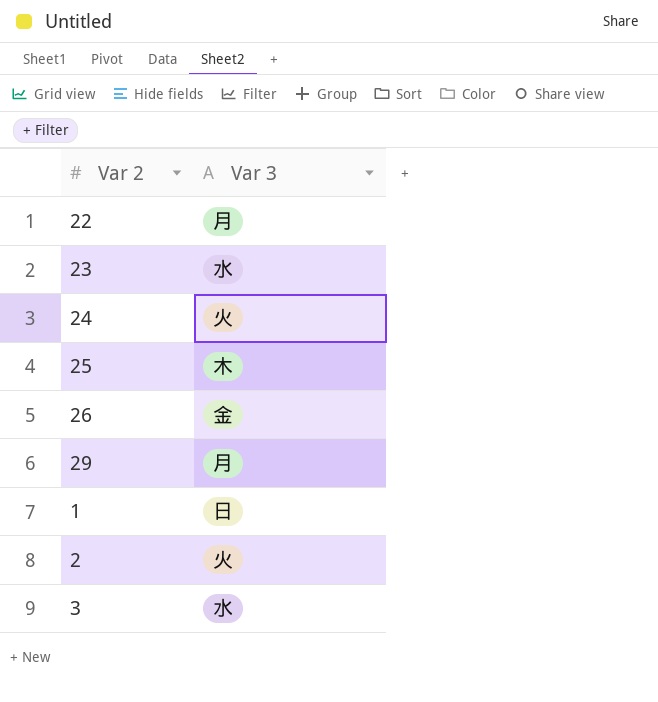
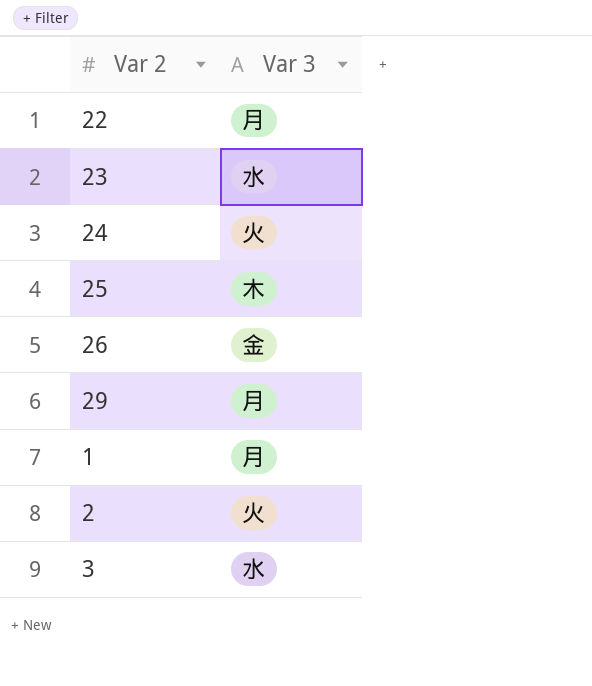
1 | Var 3: 日 -> 月

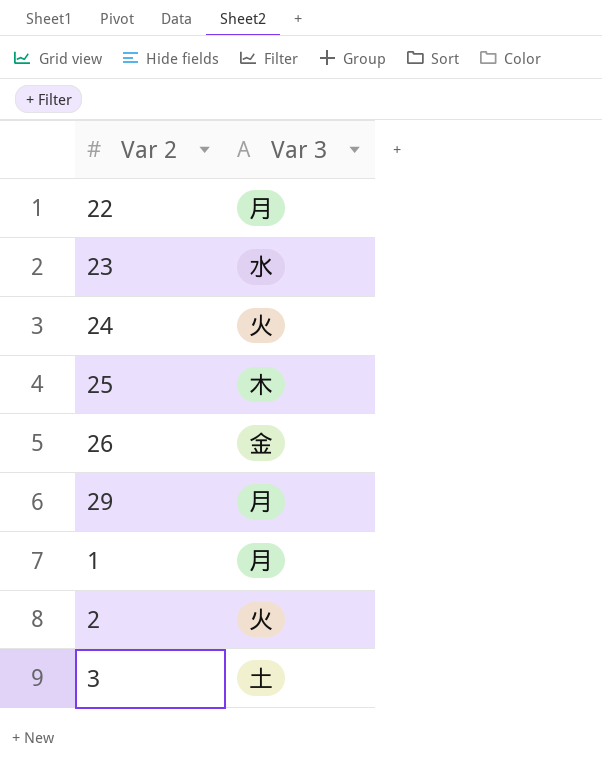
3 | Var 3: 水 -> 土

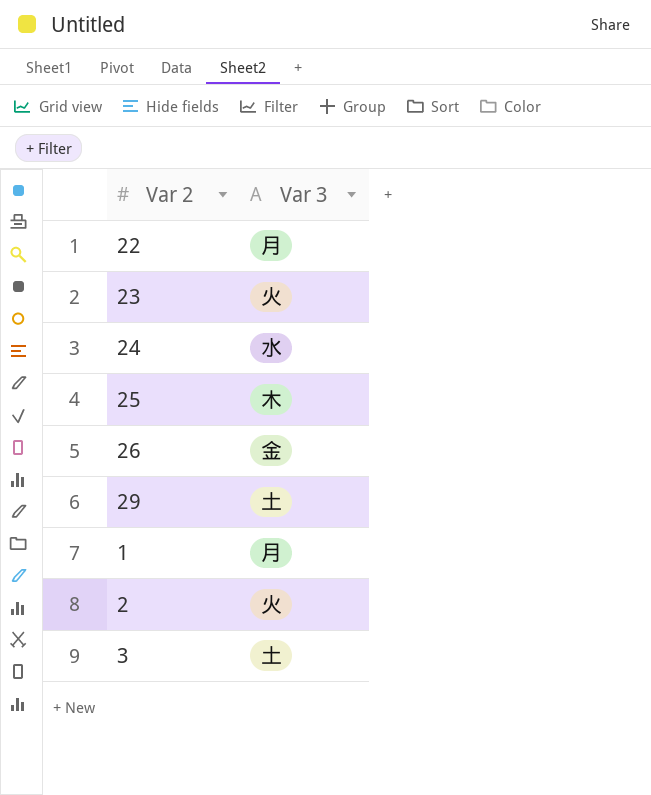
23 | Var 3: 水 -> 火
24 | Var 3: 火 -> 水
29 | Var 3: 月 -> 土

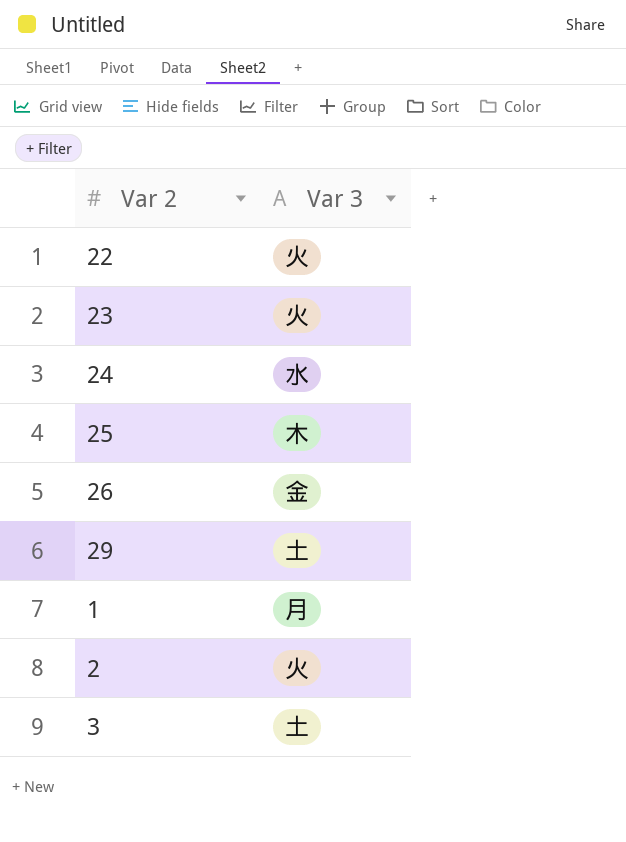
22 | Var 3: 月 -> 火

